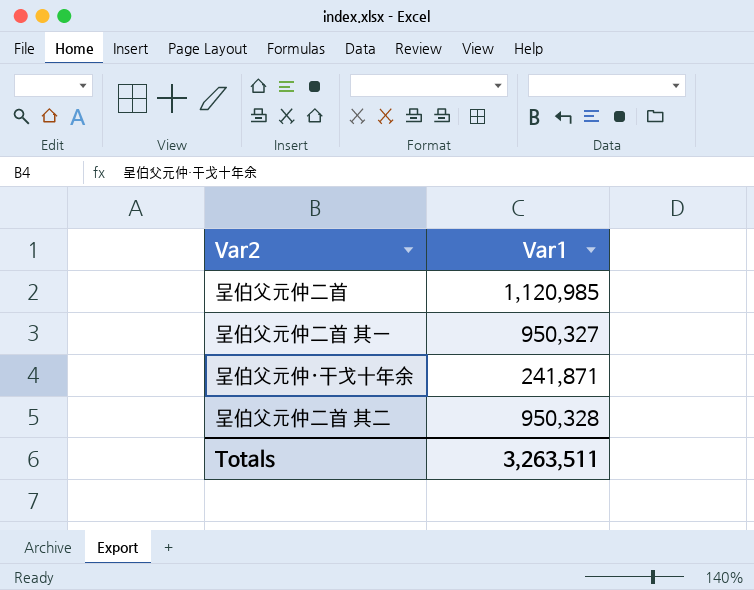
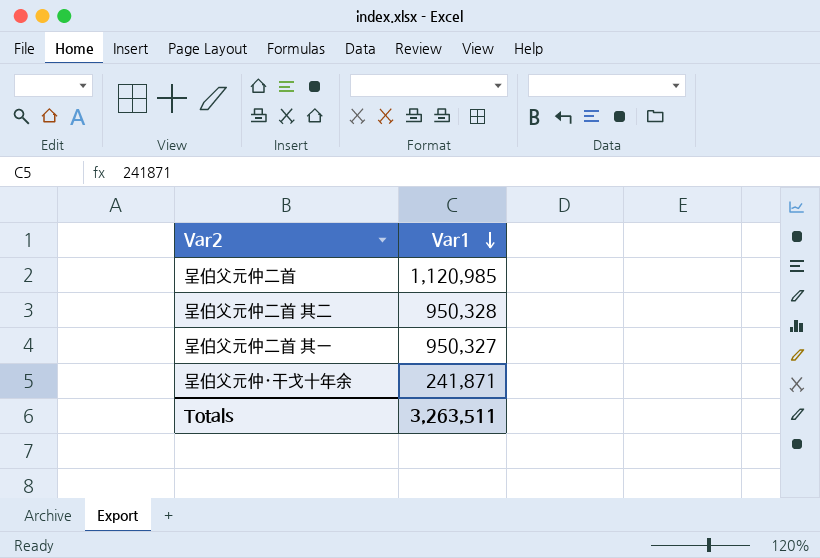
row order: none -> Var1 descending

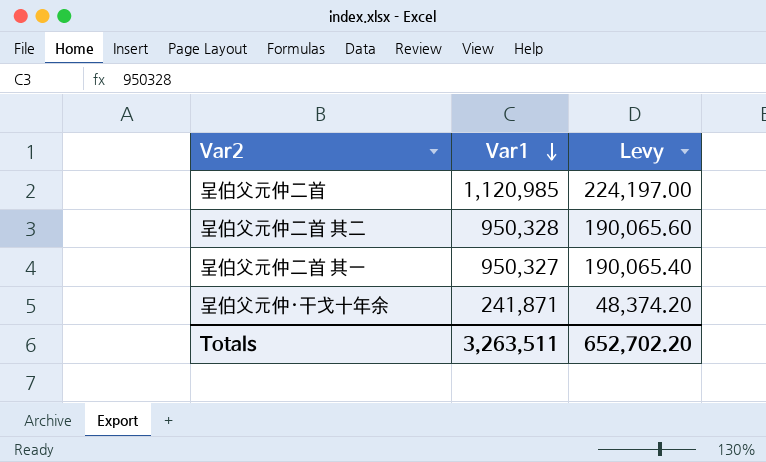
column Levy | formula: none -> [Var1] * 0.2

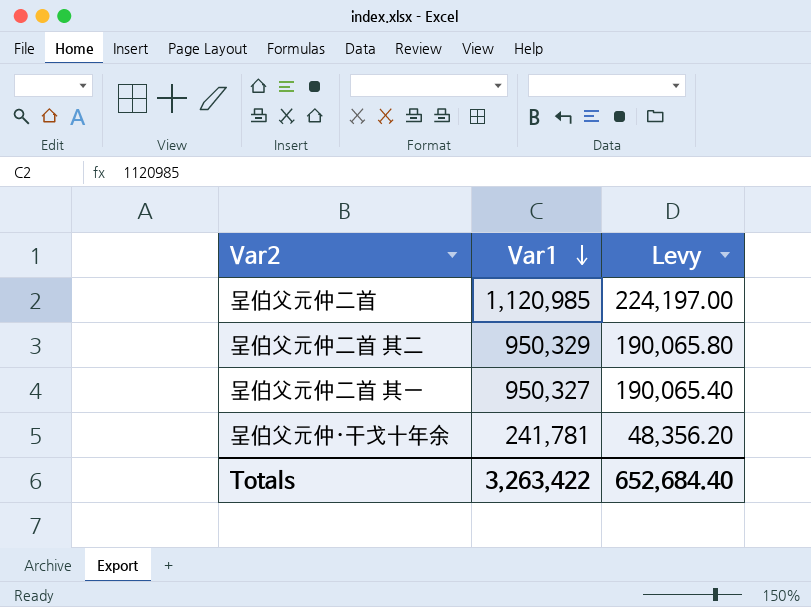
呈伯父元仲二首 其二 | Var1: 950,328 -> 950,329
呈伯父元仲二首 其二 | Levy: 190,065.60 -> 190,065.80
呈伯父元仲·干戈十年余 | Var1: 241,871 -> 241,781
呈伯父元仲·干戈十年余 | Levy: 48,374.20 -> 48,356.20
Totals | Var1: 3,263,511 -> 3,263,422
Totals | Levy: 652,702.20 -> 652,684.40

